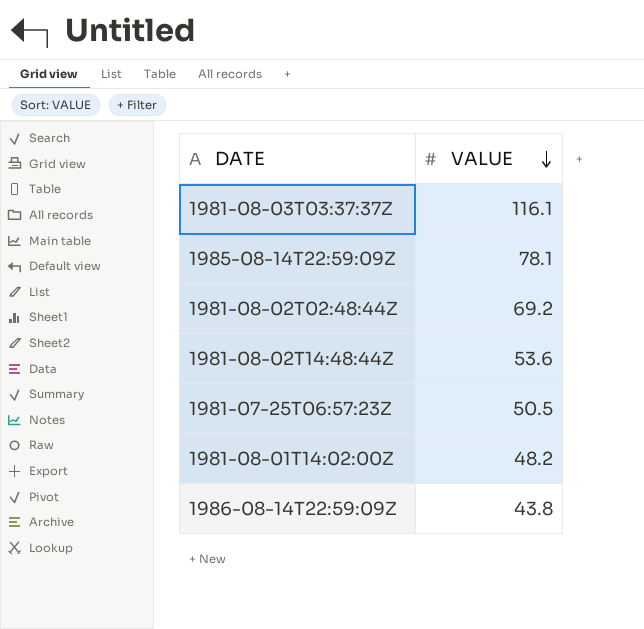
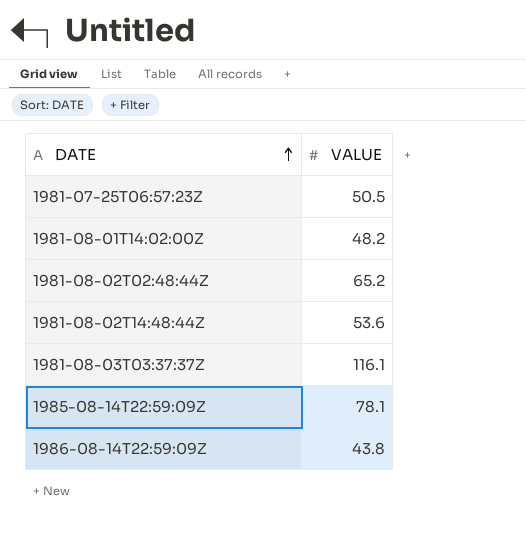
row order: VALUE descending -> DATE ascending
1981-08-02T02:48:44Z | VALUE: 69.2 -> 65.2

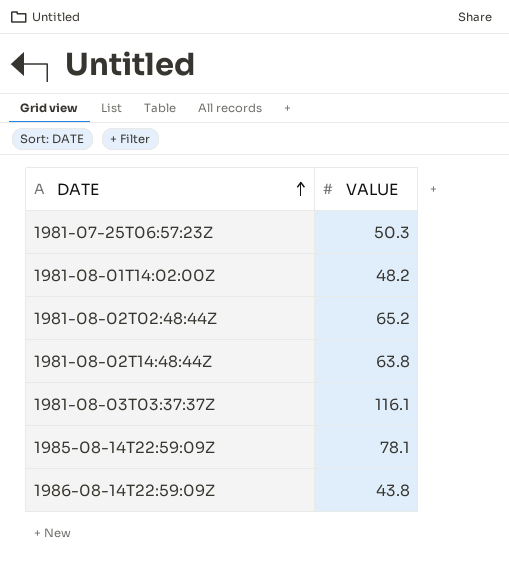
1981-07-25T06:57:23Z | VALUE: 50.5 -> 50.3
1981-08-02T14:48:44Z | VALUE: 53.6 -> 63.8

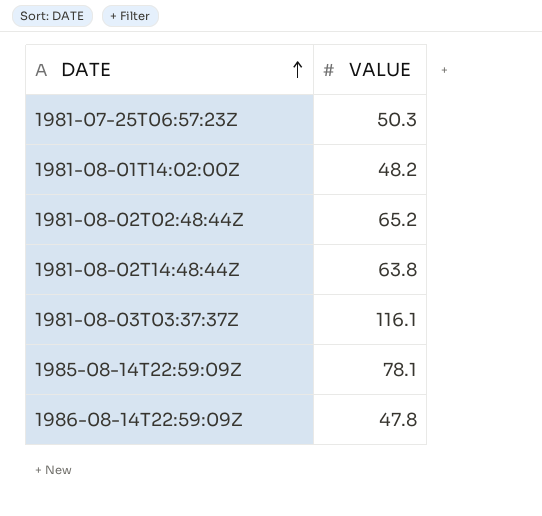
1986-08-14T22:59:09Z | VALUE: 43.8 -> 47.8

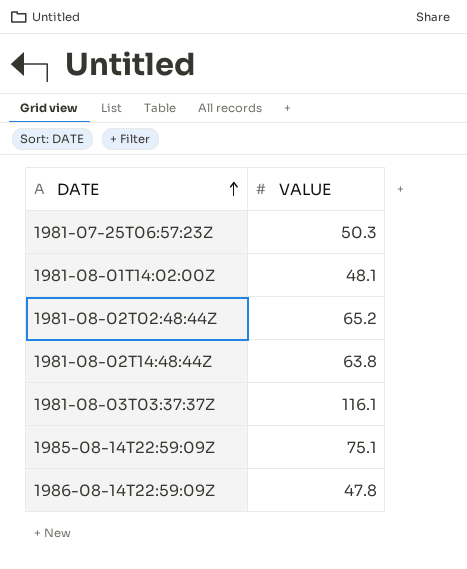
1981-08-01T14:02:00Z | VALUE: 48.2 -> 48.1
1985-08-14T22:59:09Z | VALUE: 78.1 -> 75.1

